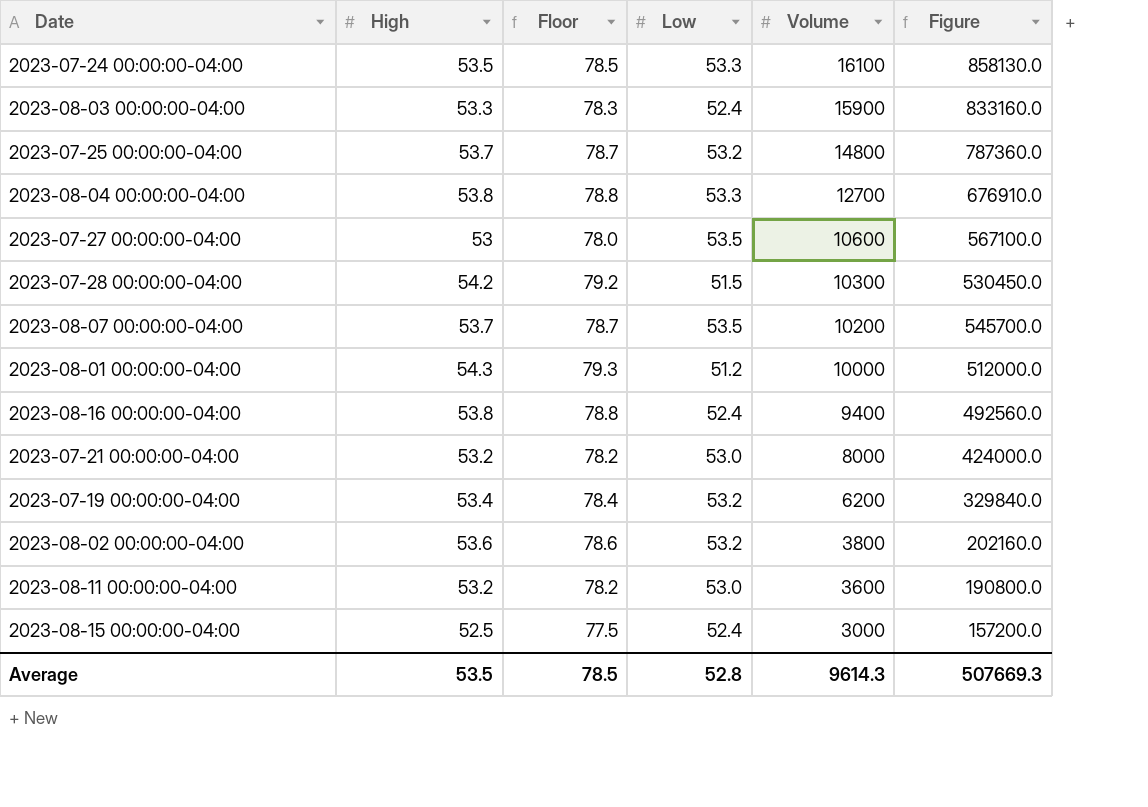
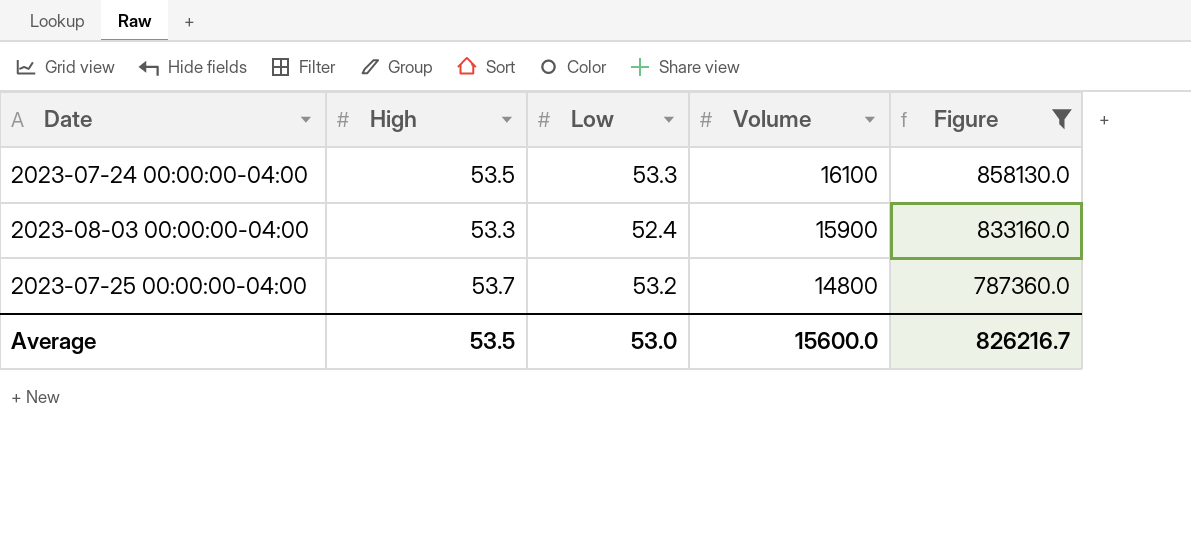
filter: none -> Figure >= 787360.0
column Floor | formula: [High] + 25 -> none
Average | Low: 52.8 -> 53.0
Average | Volume: 9614.3 -> 15600.0
Average | Figure: 507669.3 -> 826216.7

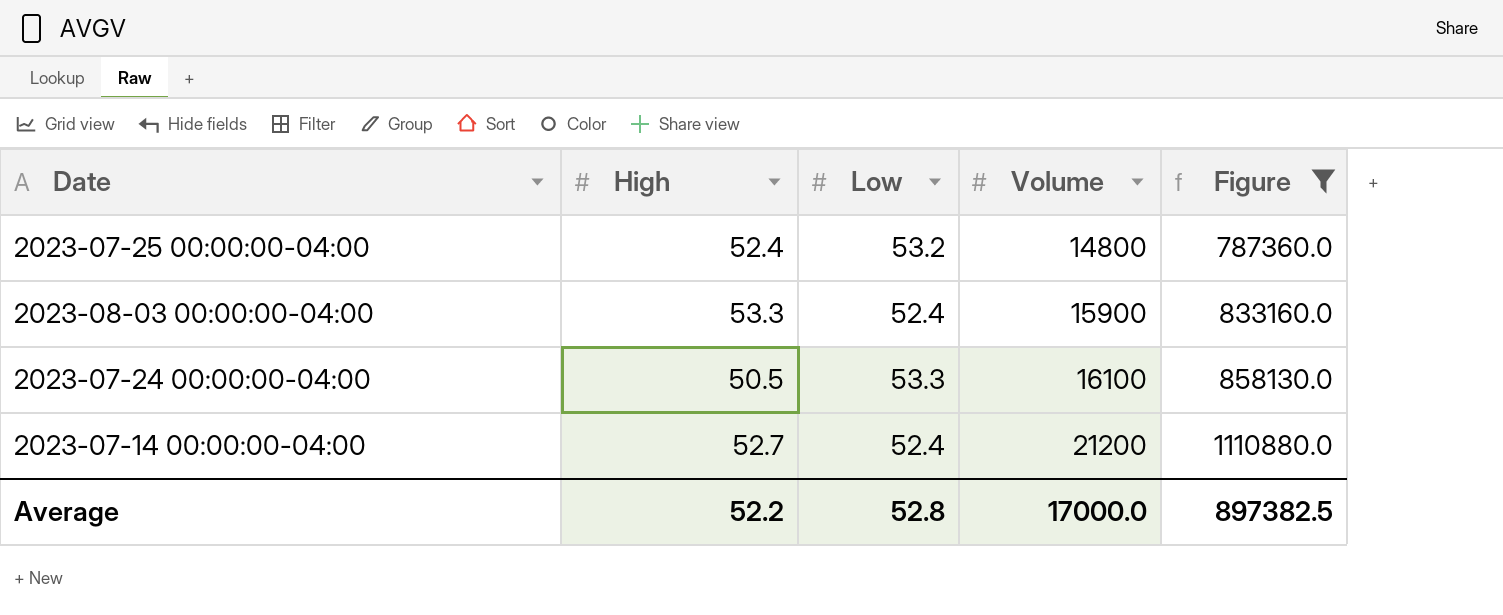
row order: Volume descending -> Volume ascending
2023-07-25 00:00:00-04:00 | High: 53.7 -> 52.4
2023-07-24 00:00:00-04:00 | High: 53.5 -> 50.5
row 2023-07-14 00:00:00-04:00: none -> 52.7 | 52.4 | 21200 | 1110880.0
Average | High: 53.5 -> 52.2
Average | Low: 53.0 -> 52.8
Average | Volume: 15600.0 -> 17000.0
Average | Figure: 826216.7 -> 897382.5

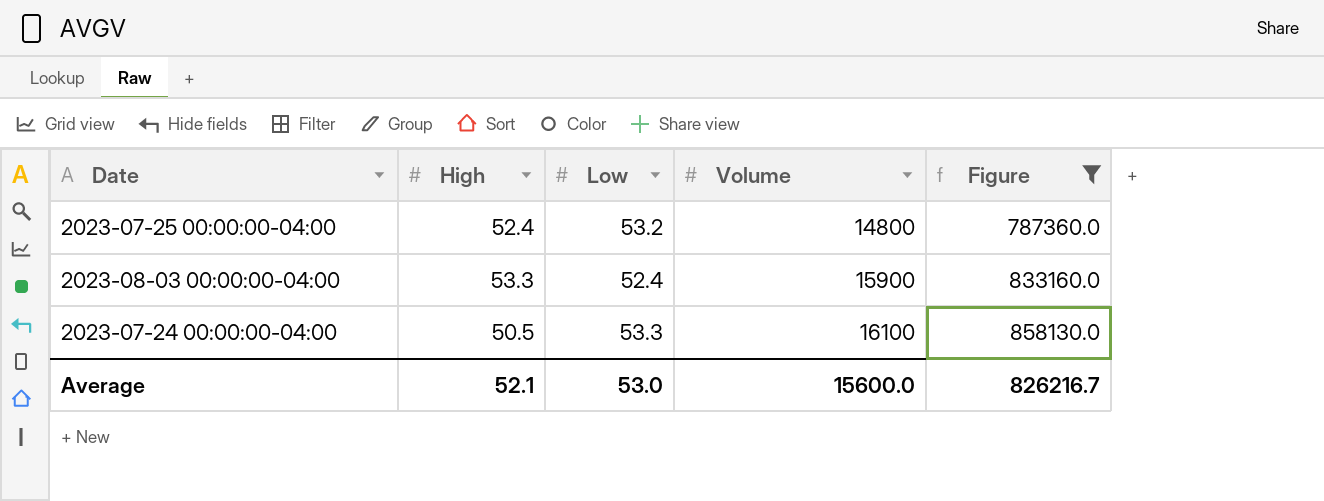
row 2023-07-14 00:00:00-04:00: 52.7 | 52.4 | 21200 | 1110880.0 -> none
Average | High: 52.2 -> 52.1
Average | Low: 52.8 -> 53.0
Average | Volume: 17000.0 -> 15600.0
Average | Figure: 897382.5 -> 826216.7

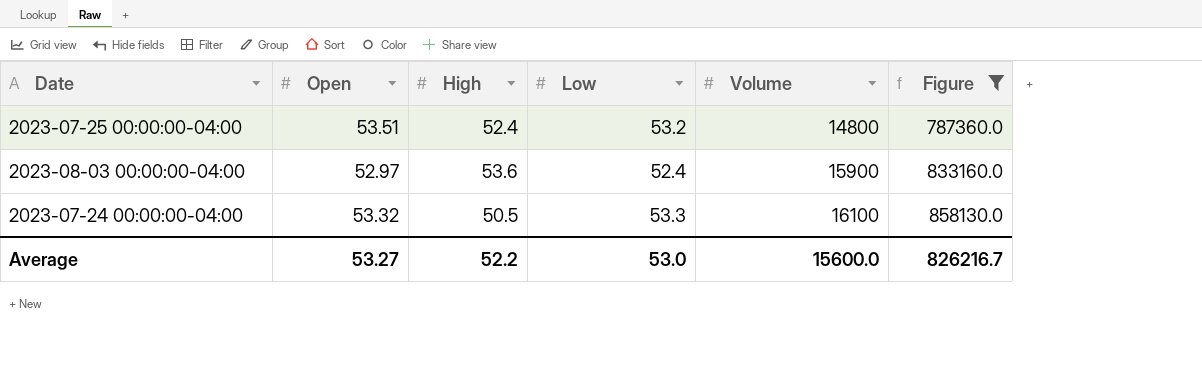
column Open | position: none -> 2
2023-08-03 00:00:00-04:00 | High: 53.3 -> 53.6
Average | High: 52.1 -> 52.2

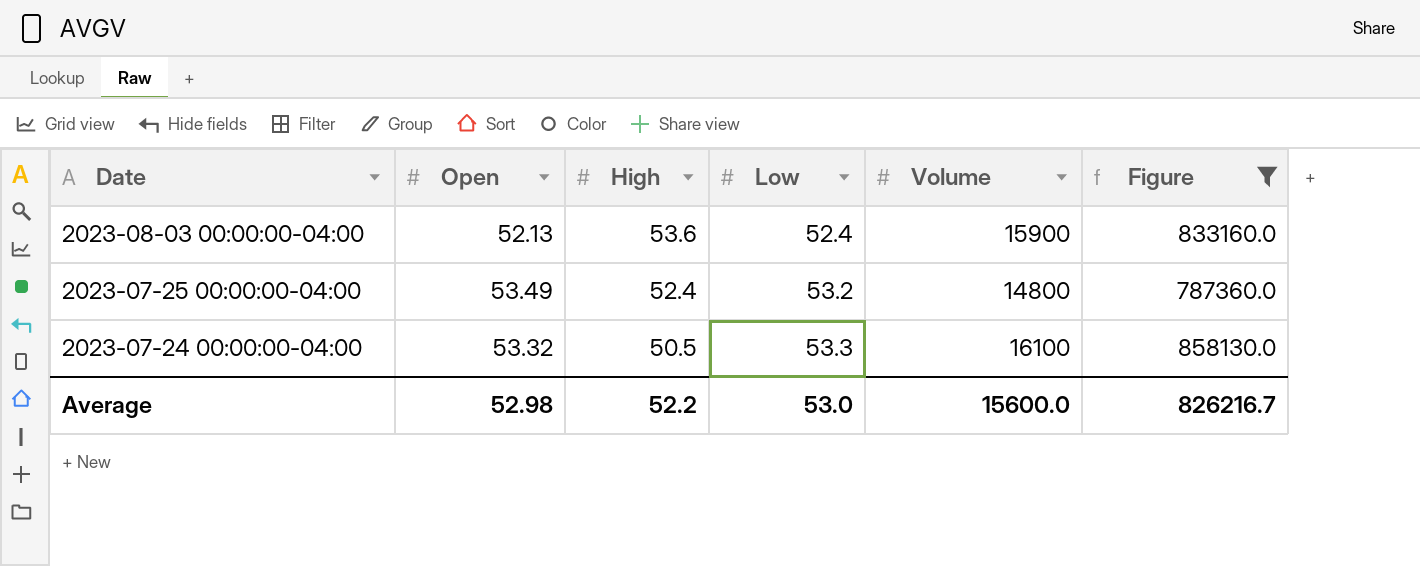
row order: Volume ascending -> Date descending
2023-08-03 00:00:00-04:00 | Open: 52.97 -> 52.13
2023-07-25 00:00:00-04:00 | Open: 53.51 -> 53.49
Average | Open: 53.27 -> 52.98

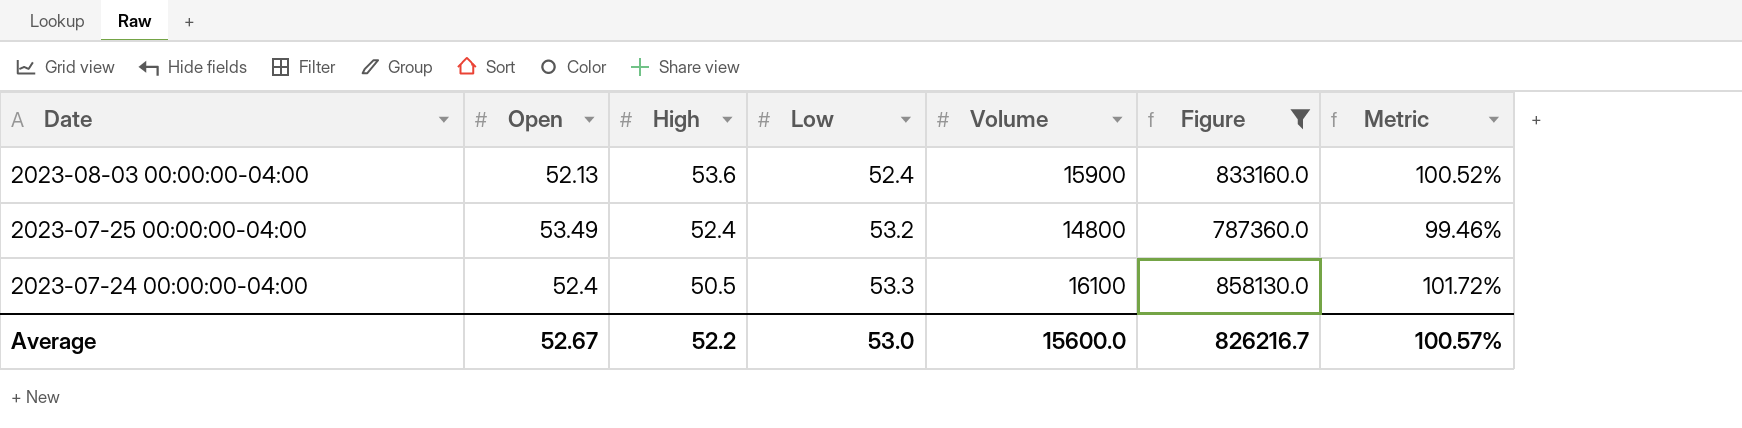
column Metric | formula: none -> [Low] / [Open]
2023-07-24 00:00:00-04:00 | Open: 53.32 -> 52.4
Average | Open: 52.98 -> 52.67

